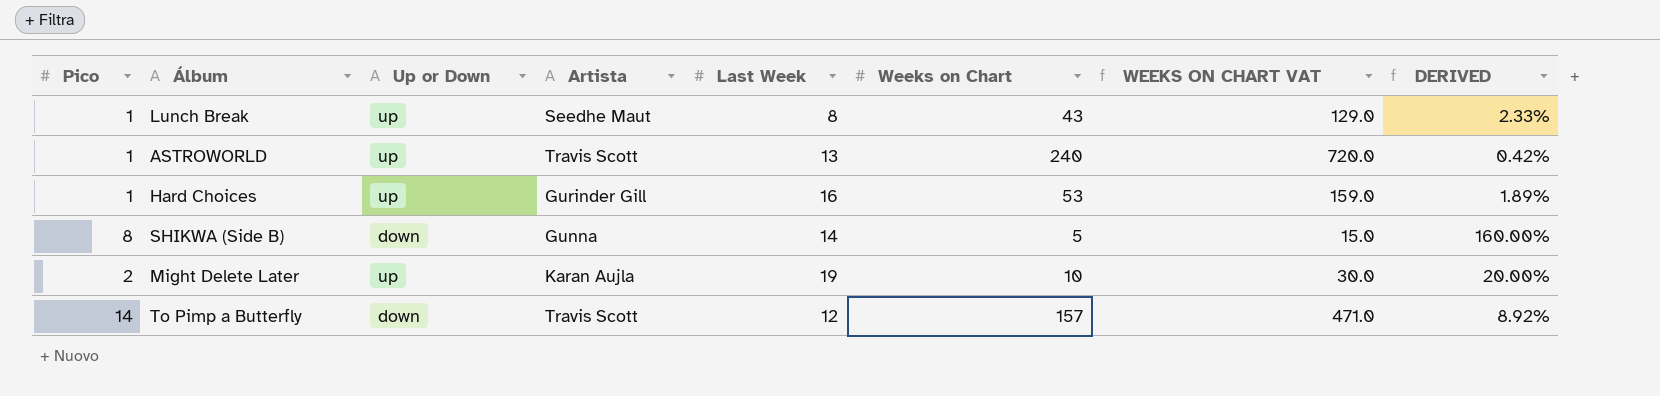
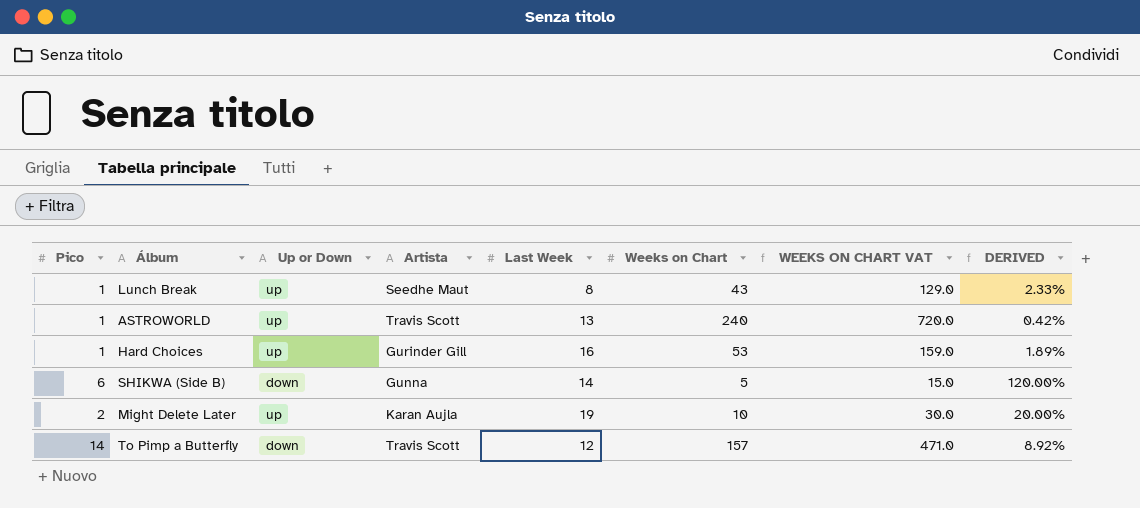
SHIKWA (Side B) | Pico: 8 -> 6
SHIKWA (Side B) | DERIVED: 160.00% -> 120.00%

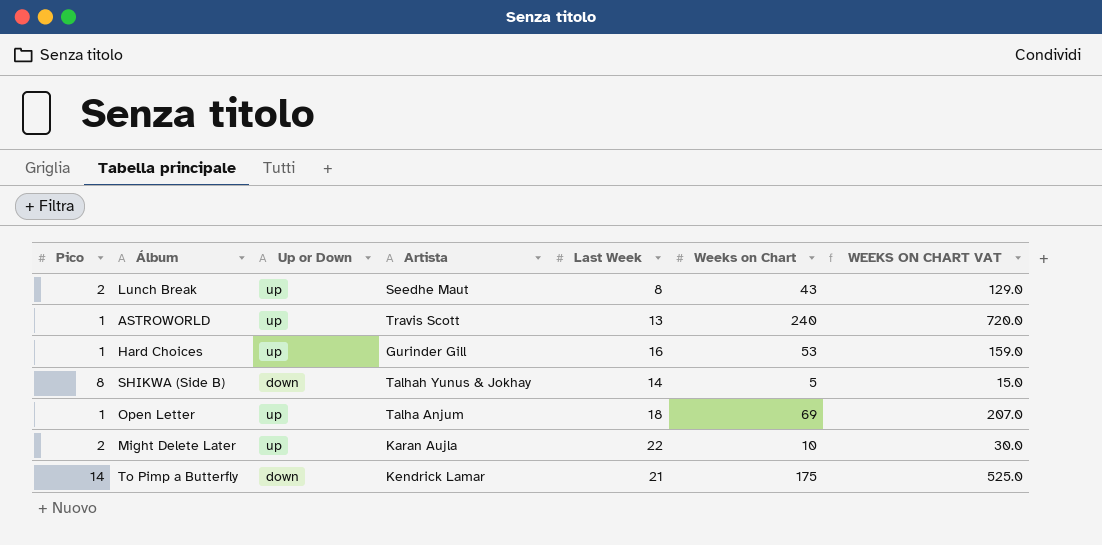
column DERIVED | formula: [Pico] / [Weeks on Chart] -> none
Lunch Break | Pico: 1 -> 2
SHIKWA (Side B) | Pico: 6 -> 8
SHIKWA (Side B) | Artista: Gunna -> Talhah Yunus & Jokhay
row Open Letter: none -> 1 | up | Talha Anjum | 18 | 69 | 207.0
Might Delete Later | Last Week: 19 -> 22
To Pimp a Butterfly | Artista: Travis Scott -> Kendrick Lamar
To Pimp a Butterfly | Last Week: 12 -> 21
To Pimp a Butterfly | Weeks on Chart: 157 -> 175
To Pimp a Butterfly | WEEKS ON CHART VAT: 471.0 -> 525.0

